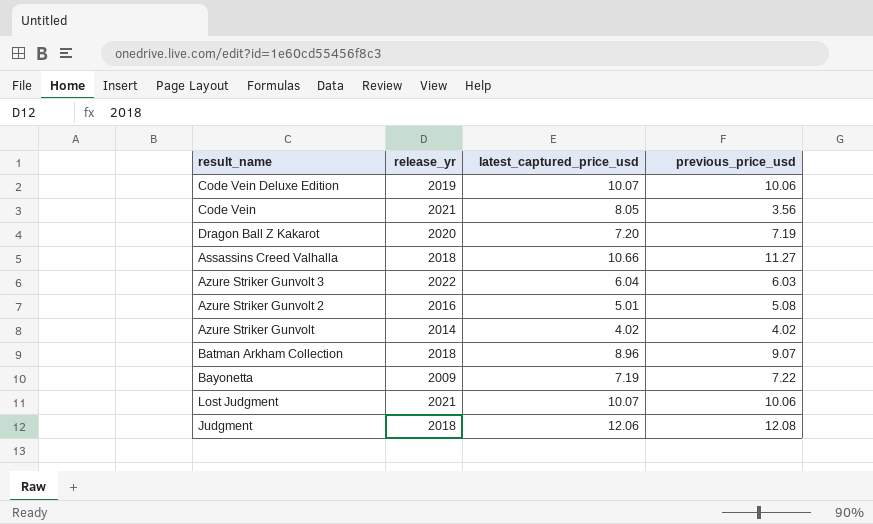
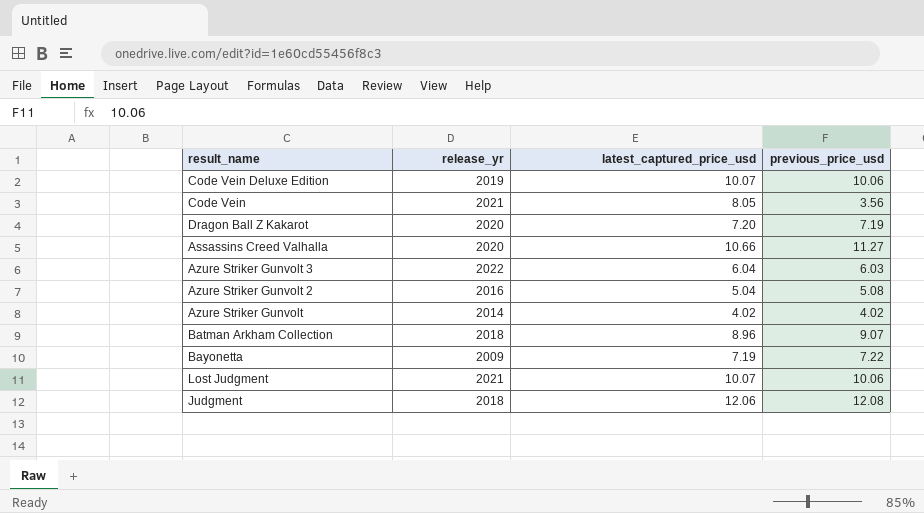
Assassins Creed Valhalla | release_yr: 2018 -> 2020
Azure Striker Gunvolt 2 | latest_captured_price_usd: 5.01 -> 5.04

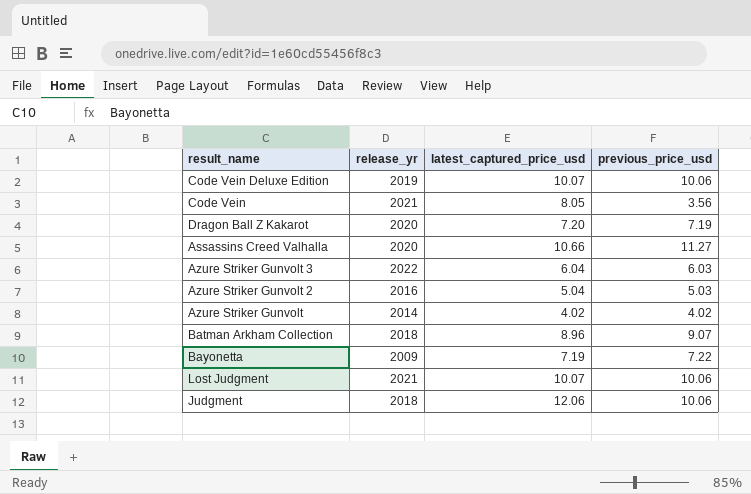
Azure Striker Gunvolt 2 | previous_price_usd: 5.08 -> 5.03
Judgment | previous_price_usd: 12.08 -> 10.06

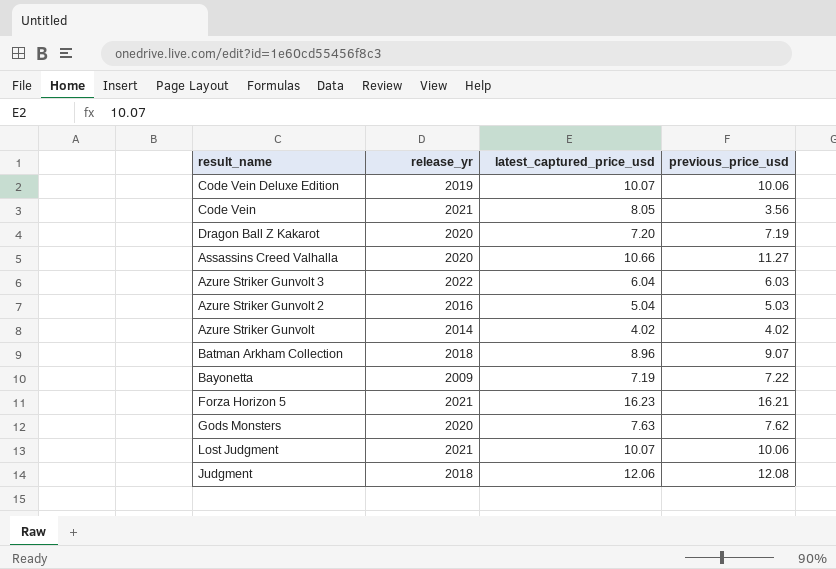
row Forza Horizon 5: none -> 2021 | 16.23 | 16.21
row Gods Monsters: none -> 2020 | 7.63 | 7.62
Judgment | previous_price_usd: 10.06 -> 12.08

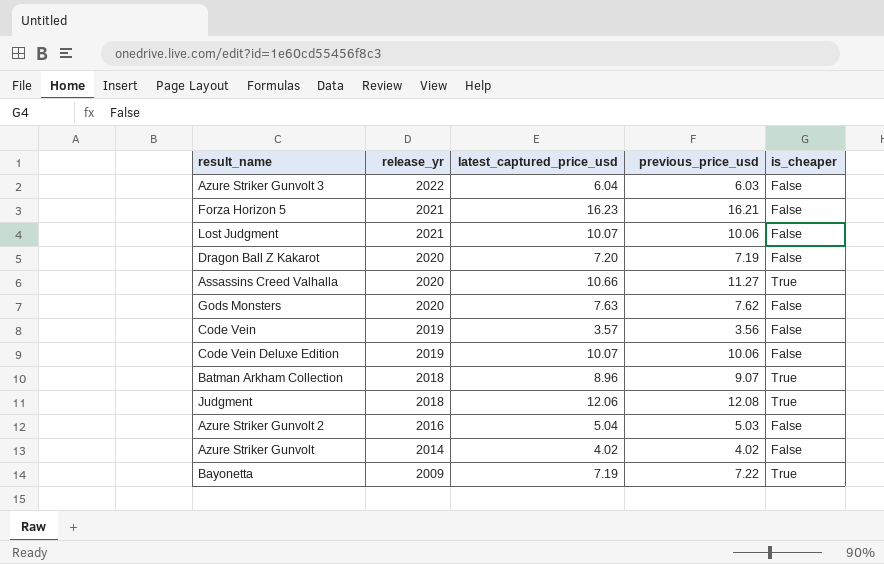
row order: none -> release_yr descending
column is_cheaper | position: none -> 5
Code Vein | release_yr: 2021 -> 2019
Code Vein | latest_captured_price_usd: 8.05 -> 3.57

